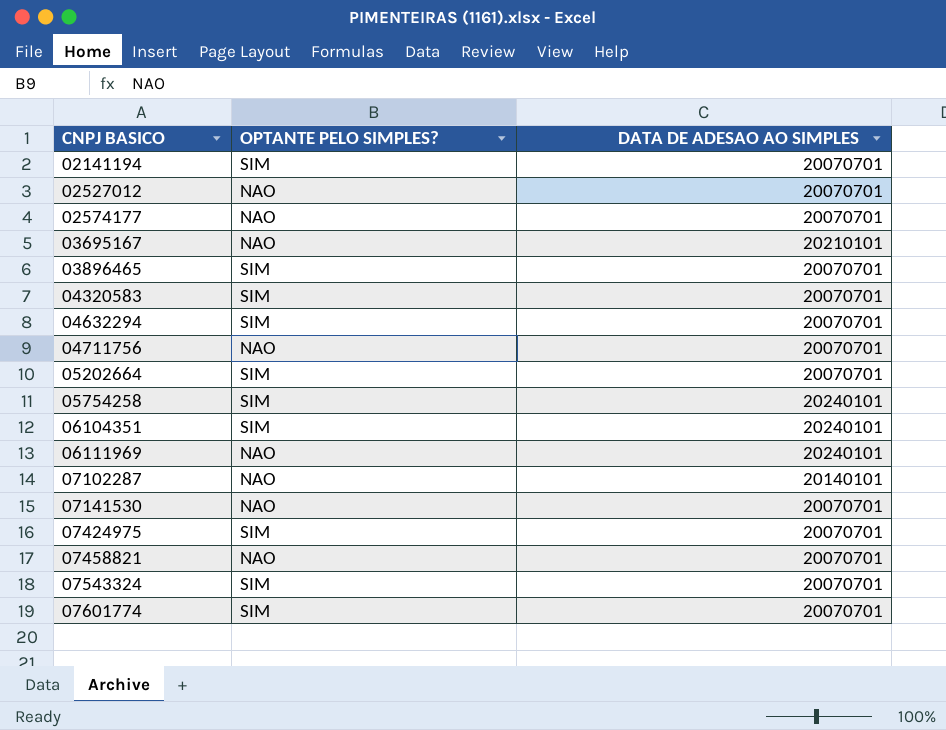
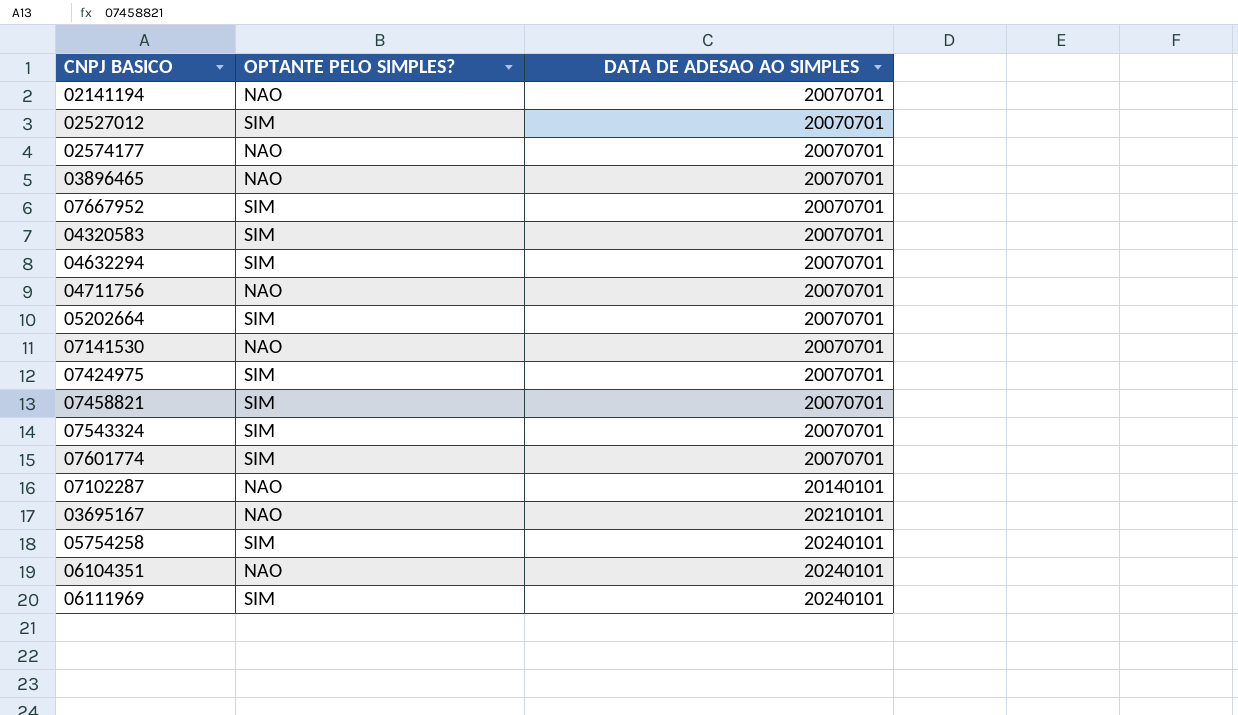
row order: CNPJ BASICO ascending -> DATA DE ADESAO AO SIMPLES ascending
02141194 | OPTANTE PELO SIMPLES?: SIM -> NAO
02527012 | OPTANTE PELO SIMPLES?: NAO -> SIM
03896465 | OPTANTE PELO SIMPLES?: SIM -> NAO
row 07667952: none -> SIM | 20070701
07458821 | OPTANTE PELO SIMPLES?: NAO -> SIM
06104351 | OPTANTE PELO SIMPLES?: SIM -> NAO
06111969 | OPTANTE PELO SIMPLES?: NAO -> SIM

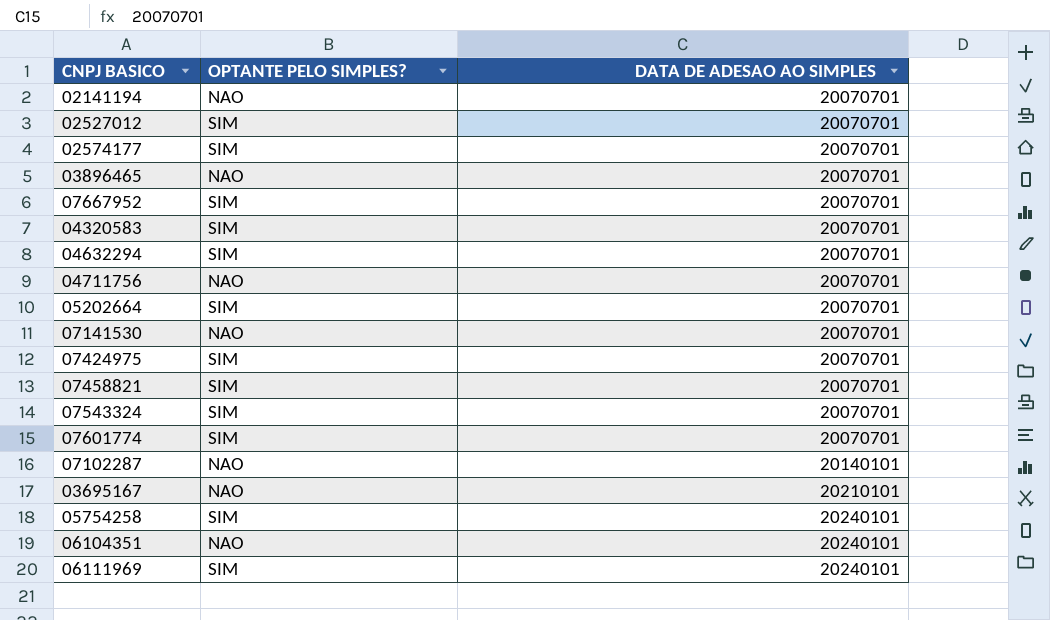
02574177 | OPTANTE PELO SIMPLES?: NAO -> SIM

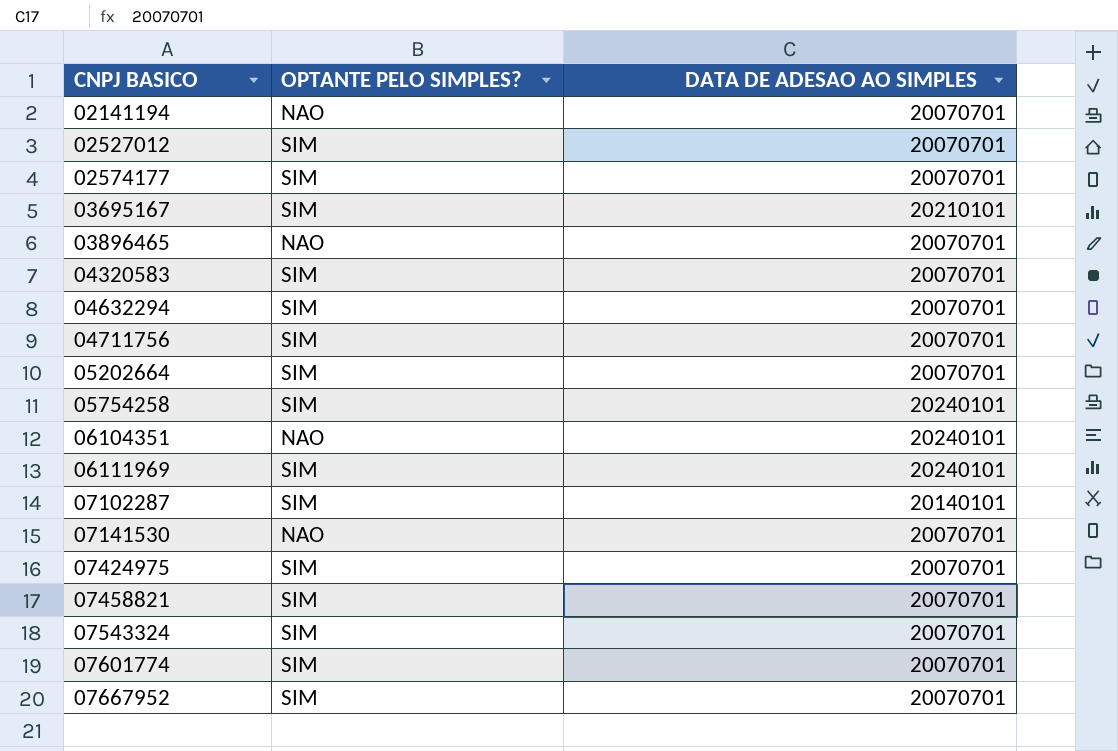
row order: DATA DE ADESAO AO SIMPLES ascending -> CNPJ BASICO ascending
03695167 | OPTANTE PELO SIMPLES?: NAO -> SIM
04711756 | OPTANTE PELO SIMPLES?: NAO -> SIM
07102287 | OPTANTE PELO SIMPLES?: NAO -> SIM

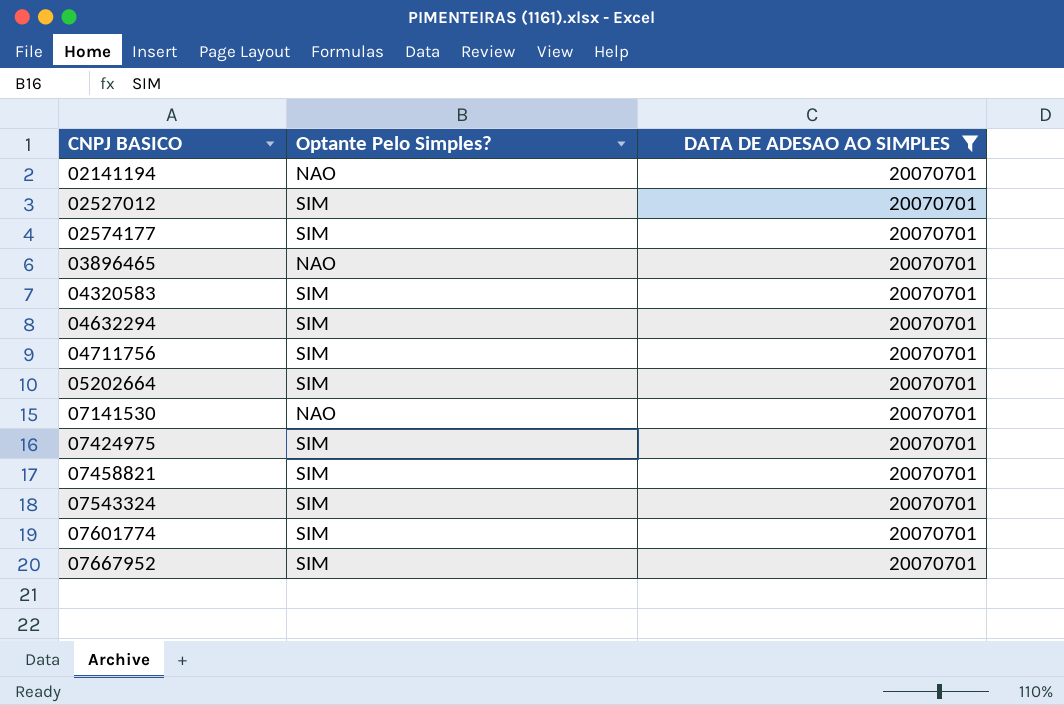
filter: none -> DATA DE ADESAO AO SIMPLES = 20070701
column name: OPTANTE PELO SIMPLES? -> Optante Pelo Simples?

